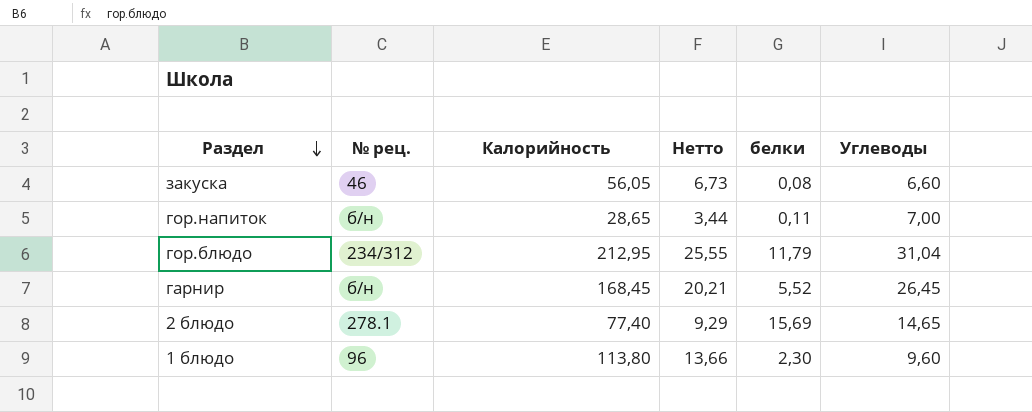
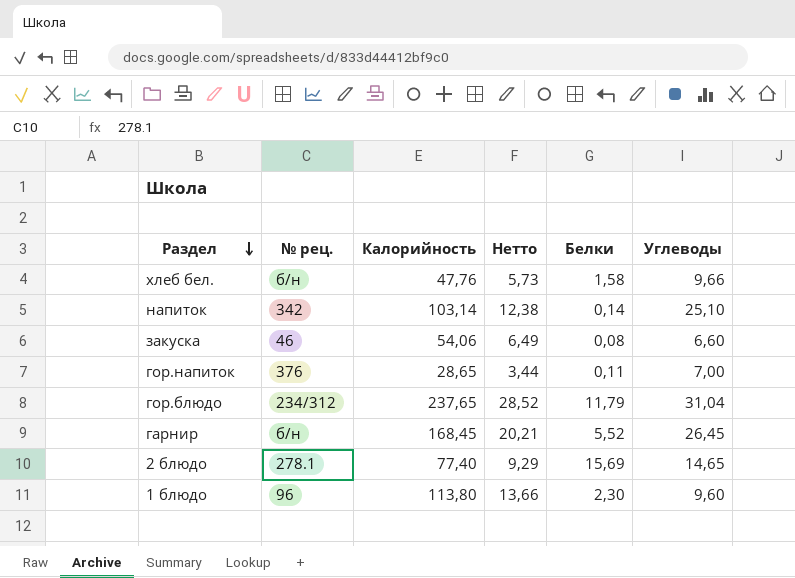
column name: белки -> Белки
row хлеб бел.: none -> б/н | 47,76 | 5,73 | 1,58 | 9,66
row напиток: none -> 342 | 103,14 | 12,38 | 0,14 | 25,10
закуска | Калорийность: 56,05 -> 54,06
закуска | Нетто: 6,73 -> 6,49
гор.напиток | № рец.: б/н -> 376
гор.блюдо | Калорийность: 212,95 -> 237,65
гор.блюдо | Нетто: 25,55 -> 28,52

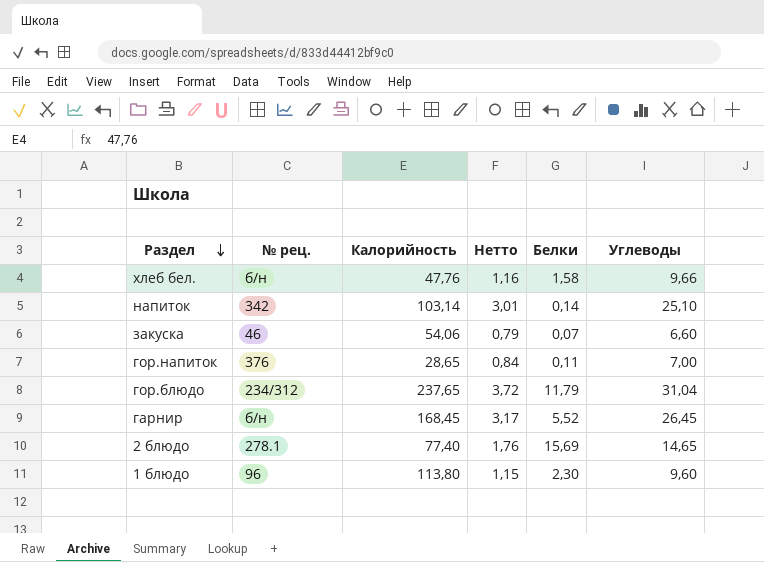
column Нетто | formula: [Калорийность] * 0,12 -> [Углеводы] * 0,12
закуска | Белки: 0,08 -> 0,07

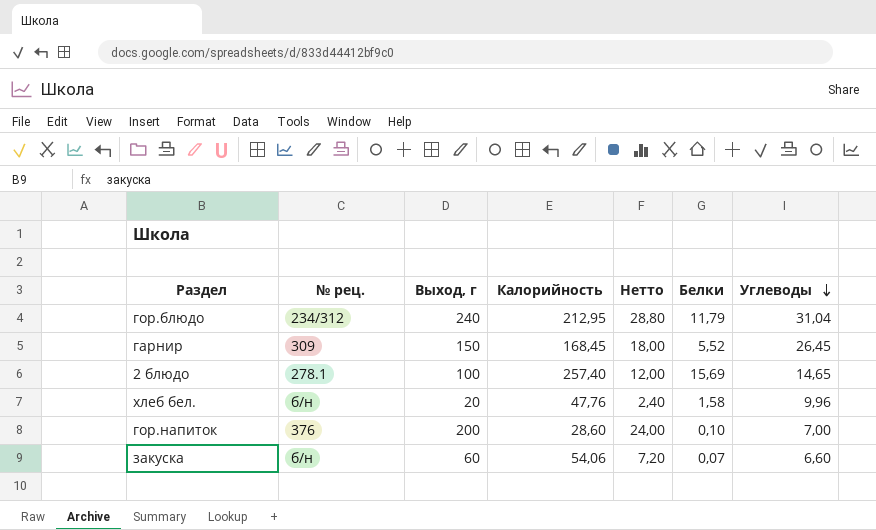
row order: Раздел descending -> Углеводы descending
column Выход, г | position: none -> 3
column Нетто | formula: [Углеводы] * 0,12 -> [Выход, г] * 0,12
row напиток: 342 | 103,14 | 3,01 | 0,14 | 25,10 -> none
row 1 блюдо: 96 | 113,80 | 1,15 | 2,30 | 9,60 -> none
гор.блюдо | Калорийность: 237,65 -> 212,95
гарнир | № рец.: б/н -> 309
2 блюдо | Калорийность: 77,40 -> 257,40
хлеб бел. | Углеводы: 9,66 -> 9,96
гор.напиток | Калорийность: 28,65 -> 28,60
гор.напиток | Белки: 0,11 -> 0,10
закуска | № рец.: 46 -> б/н

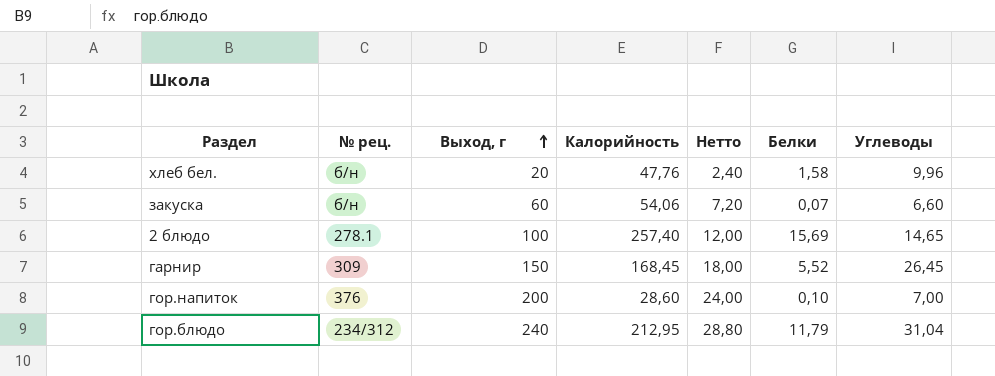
row order: Углеводы descending -> Выход, г ascending

